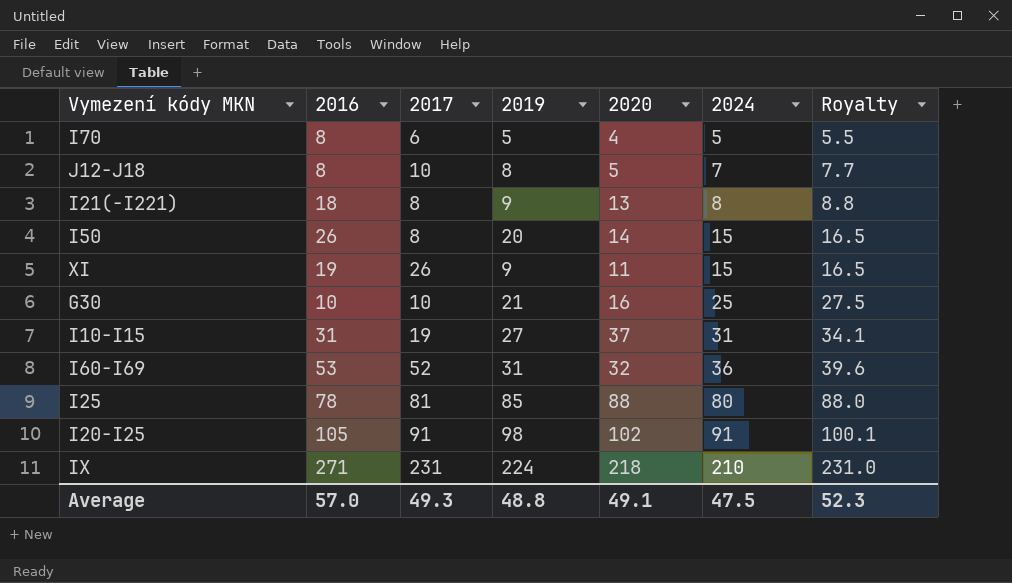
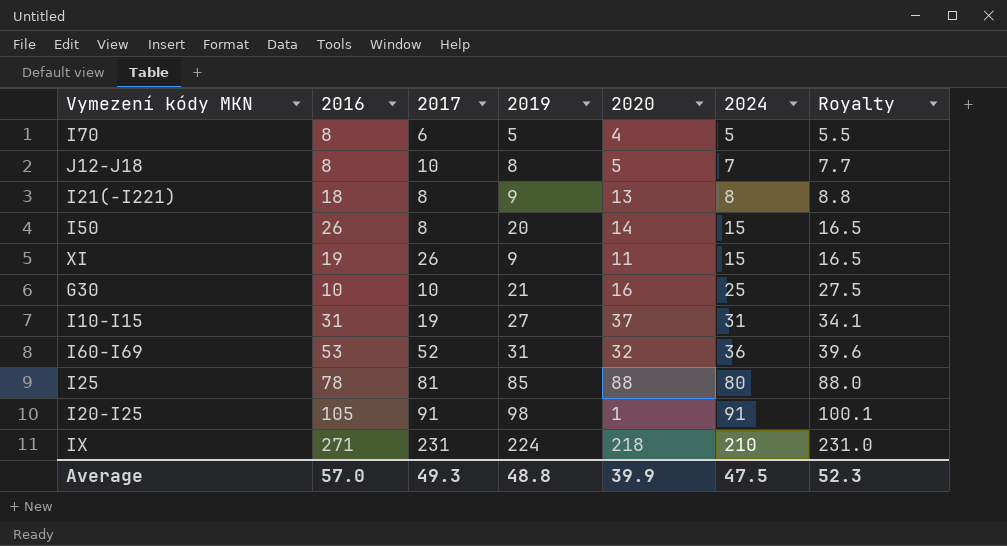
I20-I25 | 2020: 102 -> 1
Average | 2020: 49.1 -> 39.9

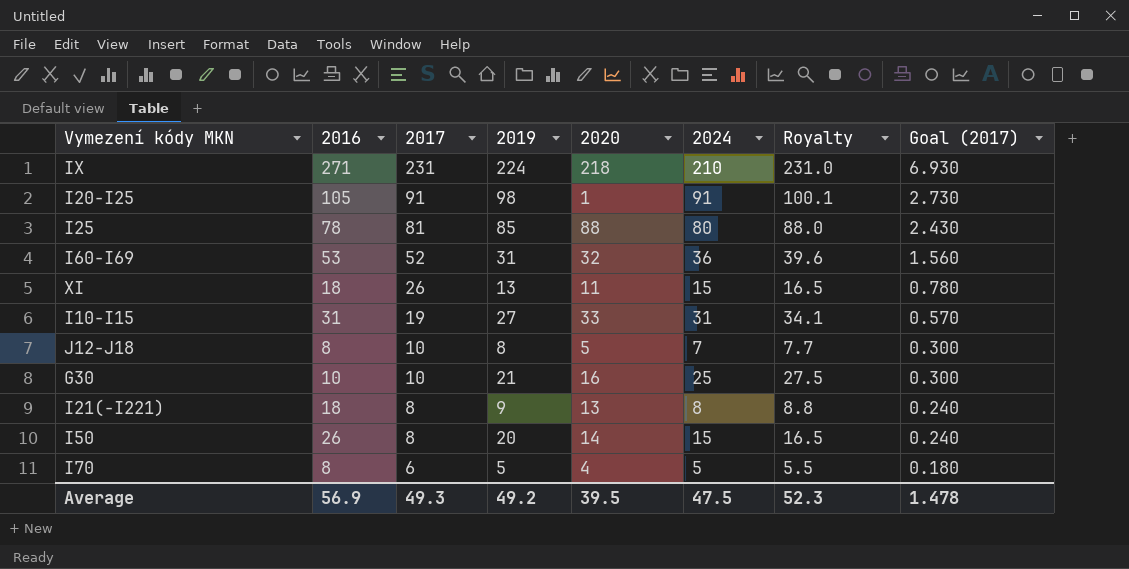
row order: 2024 ascending -> 2017 descending
column Goal (2017) | formula: none -> [2017] * 0.03
XI | 2016: 19 -> 18
XI | 2019: 9 -> 13
I10-I15 | 2020: 37 -> 33
Average | 2016: 57.0 -> 56.9
Average | 2019: 48.8 -> 49.2
Average | 2020: 39.9 -> 39.5

